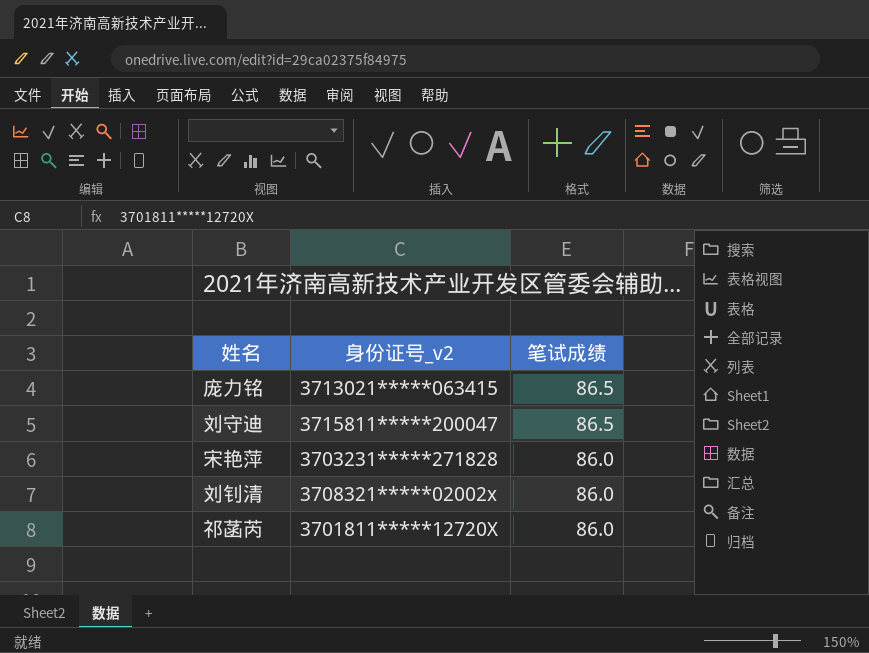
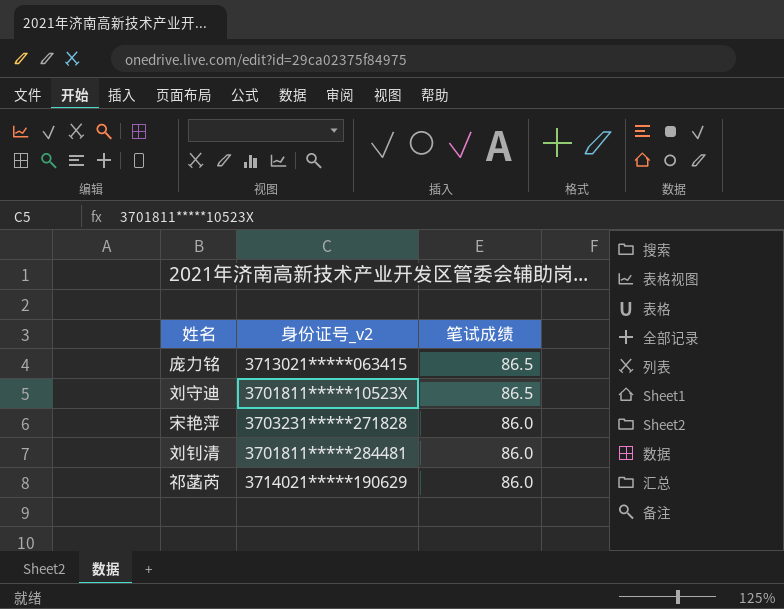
刘守迪 | 身份证号_v2: 3715811*****200047 -> 3701811*****10523X
刘钊清 | 身份证号_v2: 3708321*****02002x -> 3701811*****284481
祁菡芮 | 身份证号_v2: 3701811*****12720X -> 3714021*****190629

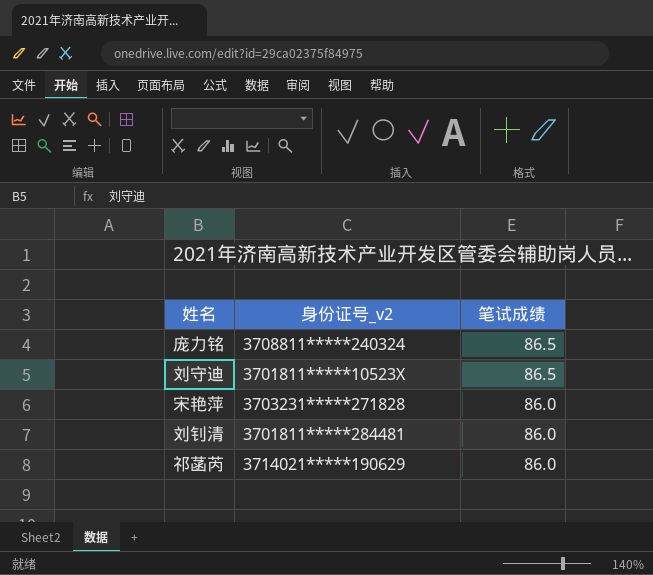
庞力铭 | 身份证号_v2: 3713021*****063415 -> 3708811*****240324

